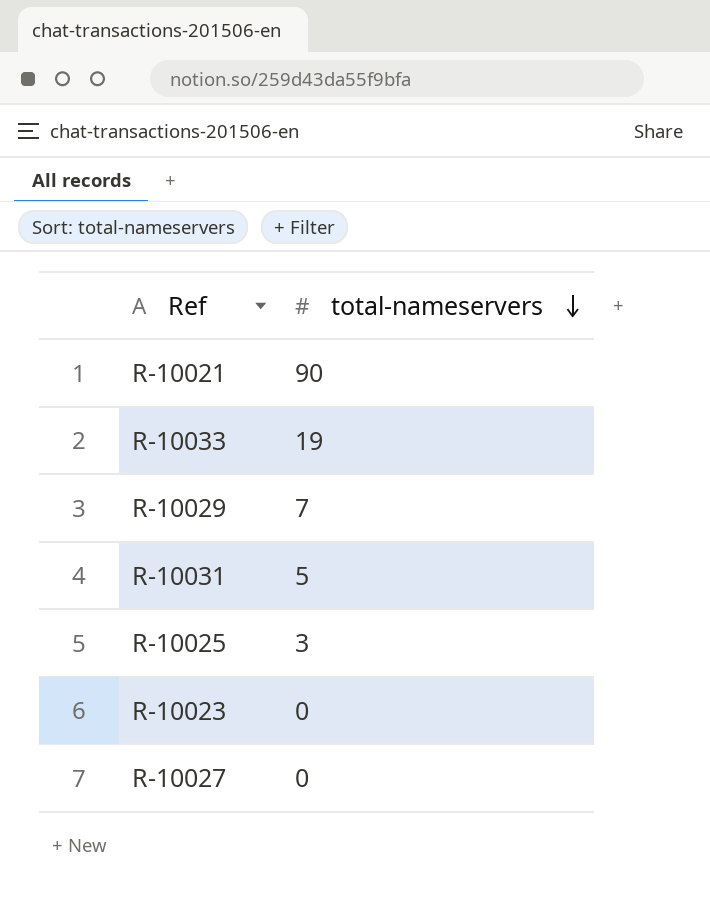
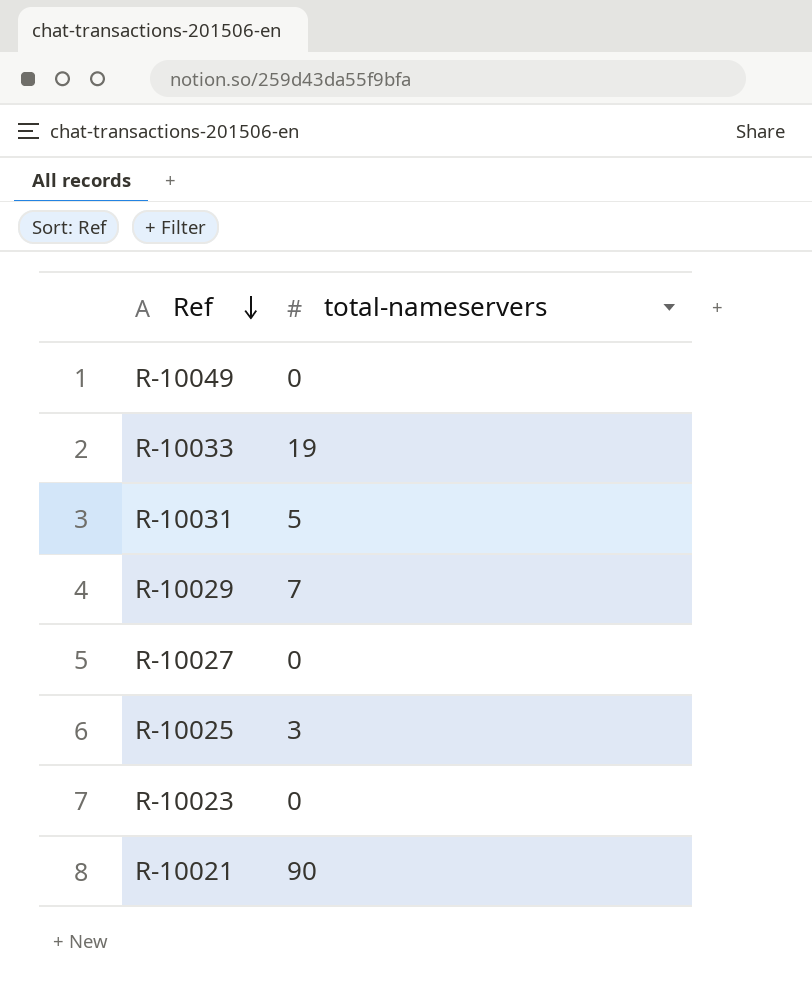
row order: total-nameservers descending -> Ref descending
row R-10049: none -> 0

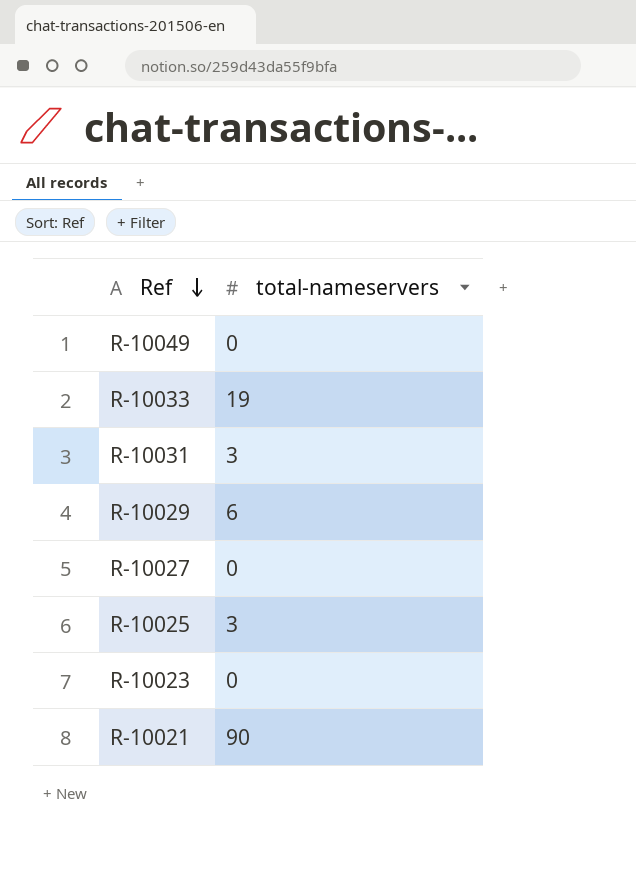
R-10031 | total-nameservers: 5 -> 3
R-10029 | total-nameservers: 7 -> 6

